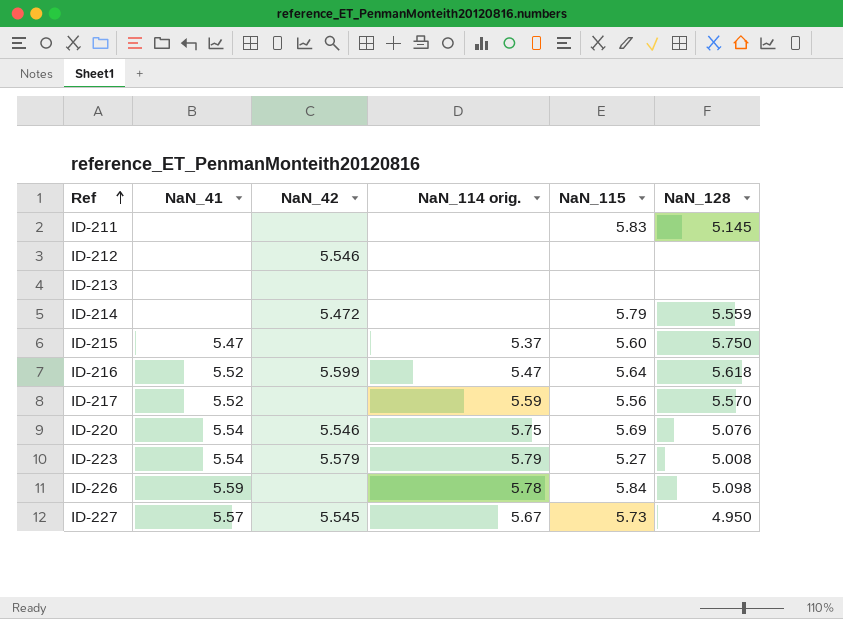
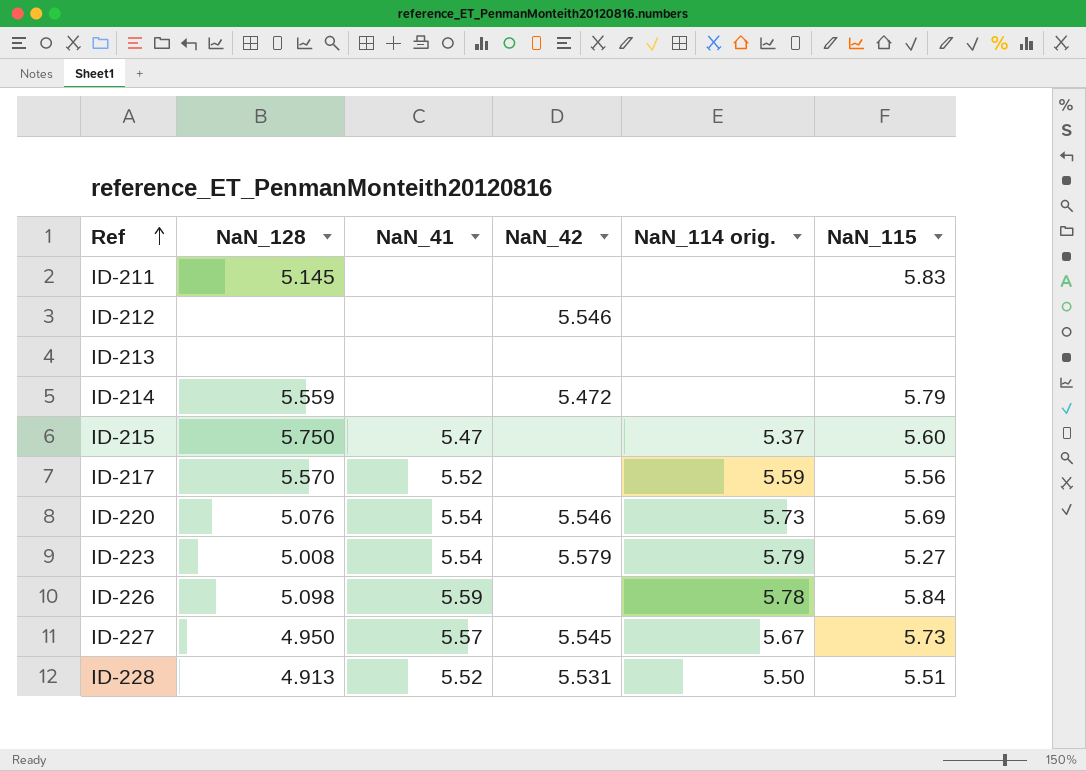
column NaN_128 | position: 6 -> 2
row ID-216: 5.52 | 5.599 | 5.47 | 5.64 | 5.618 -> none
ID-220 | NaN_114 orig.: 5.75 -> 5.73
row ID-228: none -> 4.913 | 5.52 | 5.531 | 5.50 | 5.51

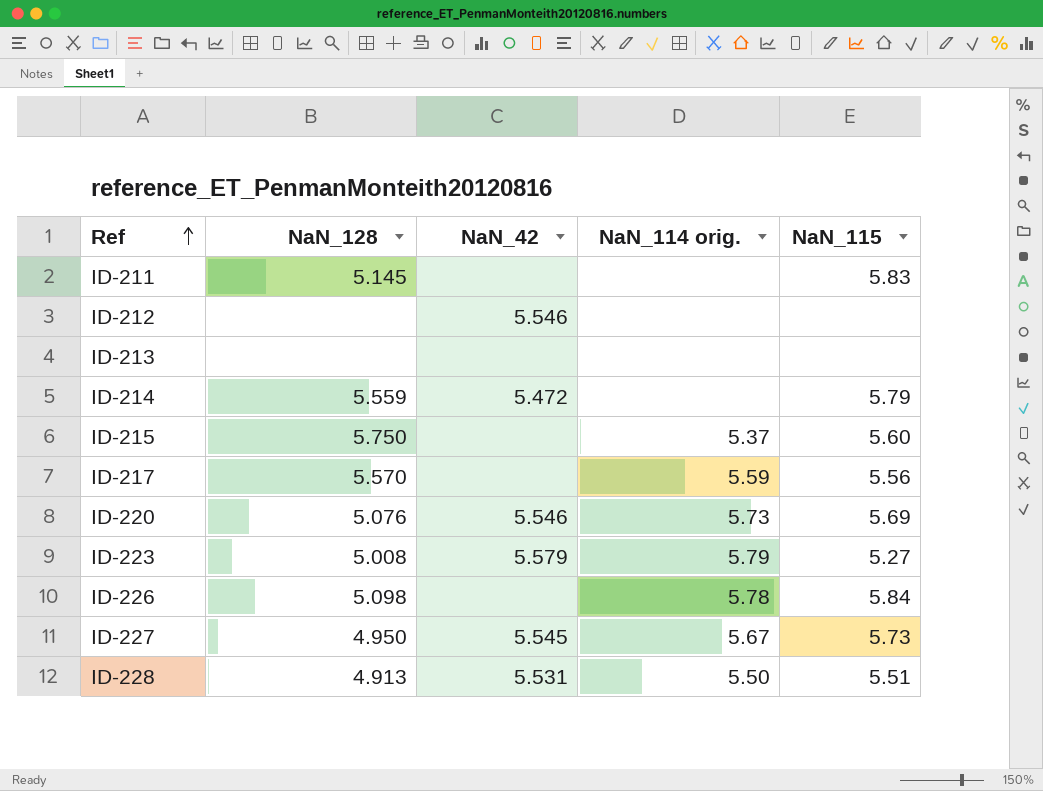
column NaN_41 | position: 3 -> none

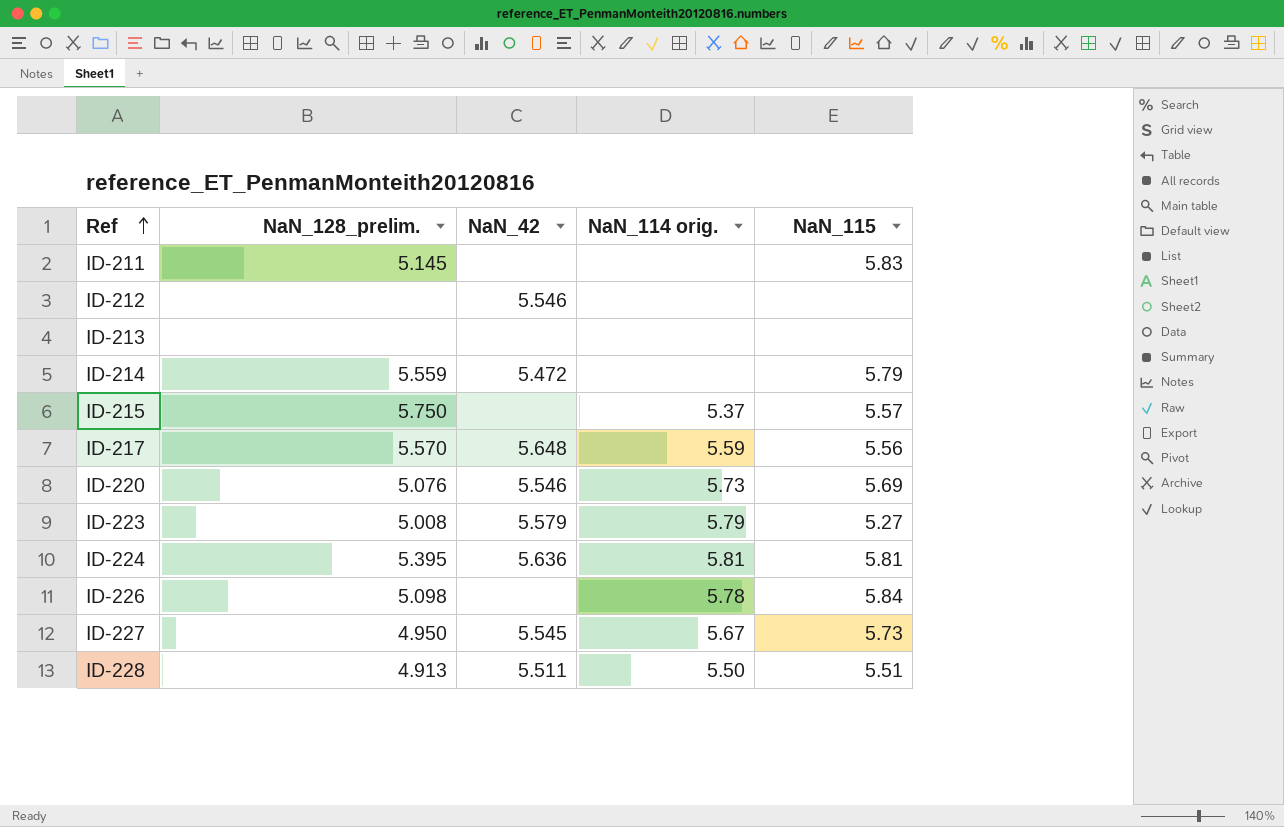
column name: NaN_128 -> NaN_128_prelim.
ID-215 | NaN_115: 5.60 -> 5.57
ID-217 | NaN_42: none -> 5.648
row ID-224: none -> 5.395 | 5.636 | 5.81 | 5.81
ID-228 | NaN_42: 5.531 -> 5.511

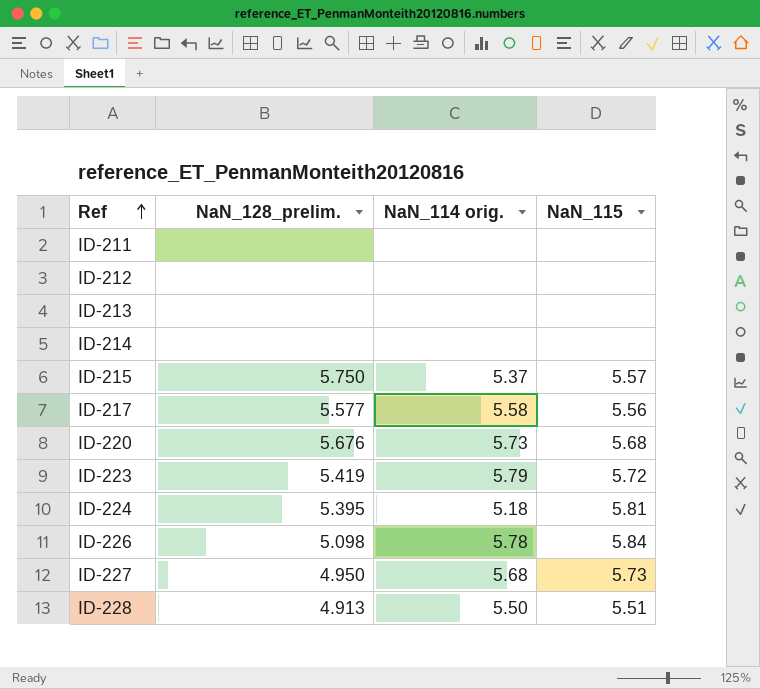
column NaN_42 | position: 3 -> none
ID-211 | NaN_128_prelim.: 5.145 -> none
ID-211 | NaN_115: 5.83 -> none
ID-214 | NaN_128_prelim.: 5.559 -> none
ID-214 | NaN_115: 5.79 -> none
ID-217 | NaN_128_prelim.: 5.570 -> 5.577
ID-217 | NaN_114 orig.: 5.59 -> 5.58
ID-220 | NaN_128_prelim.: 5.076 -> 5.676
ID-220 | NaN_115: 5.69 -> 5.68
ID-223 | NaN_128_prelim.: 5.008 -> 5.419
ID-223 | NaN_115: 5.27 -> 5.72
ID-224 | NaN_114 orig.: 5.81 -> 5.18
ID-227 | NaN_114 orig.: 5.67 -> 5.68

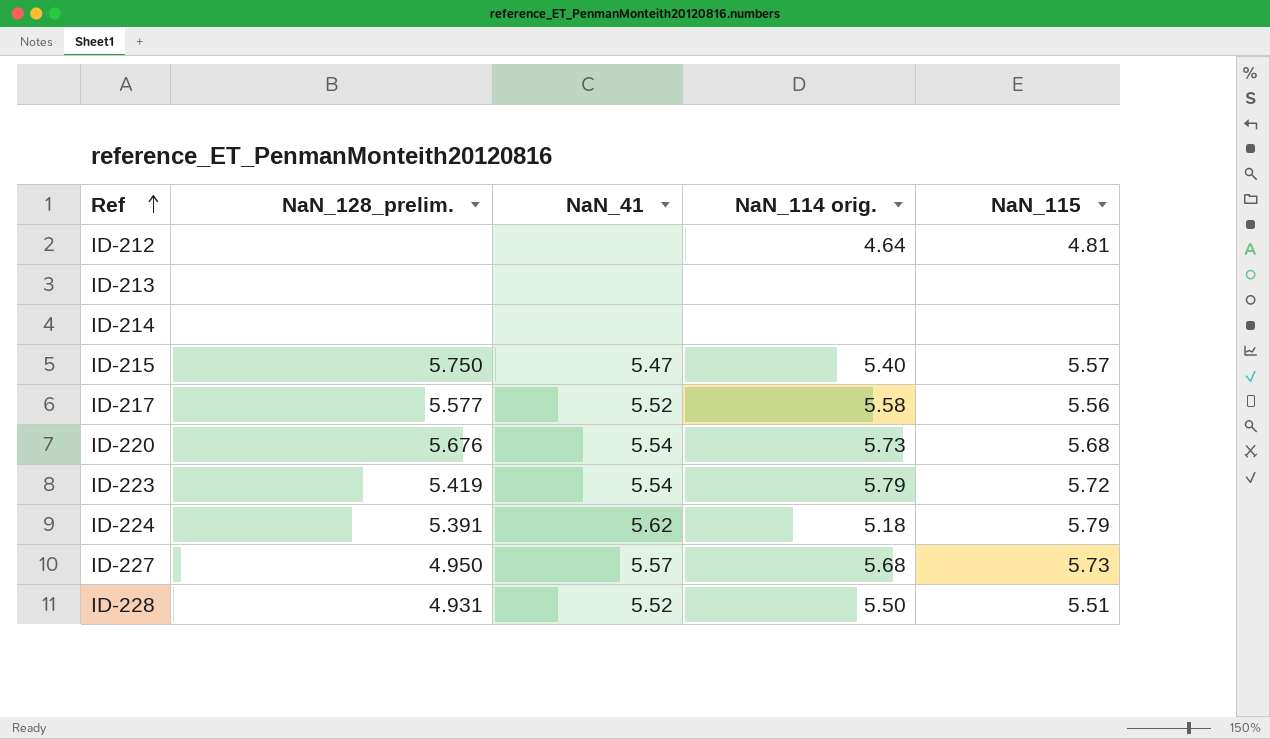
column NaN_41 | position: none -> 3
row ID-211: none | none | none -> none
row ID-226: 5.098 | 5.78 | 5.84 -> none
ID-212 | NaN_114 orig.: none -> 4.64
ID-212 | NaN_115: none -> 4.81
ID-215 | NaN_114 orig.: 5.37 -> 5.40
ID-224 | NaN_128_prelim.: 5.395 -> 5.391
ID-224 | NaN_115: 5.81 -> 5.79
ID-228 | NaN_128_prelim.: 4.913 -> 4.931

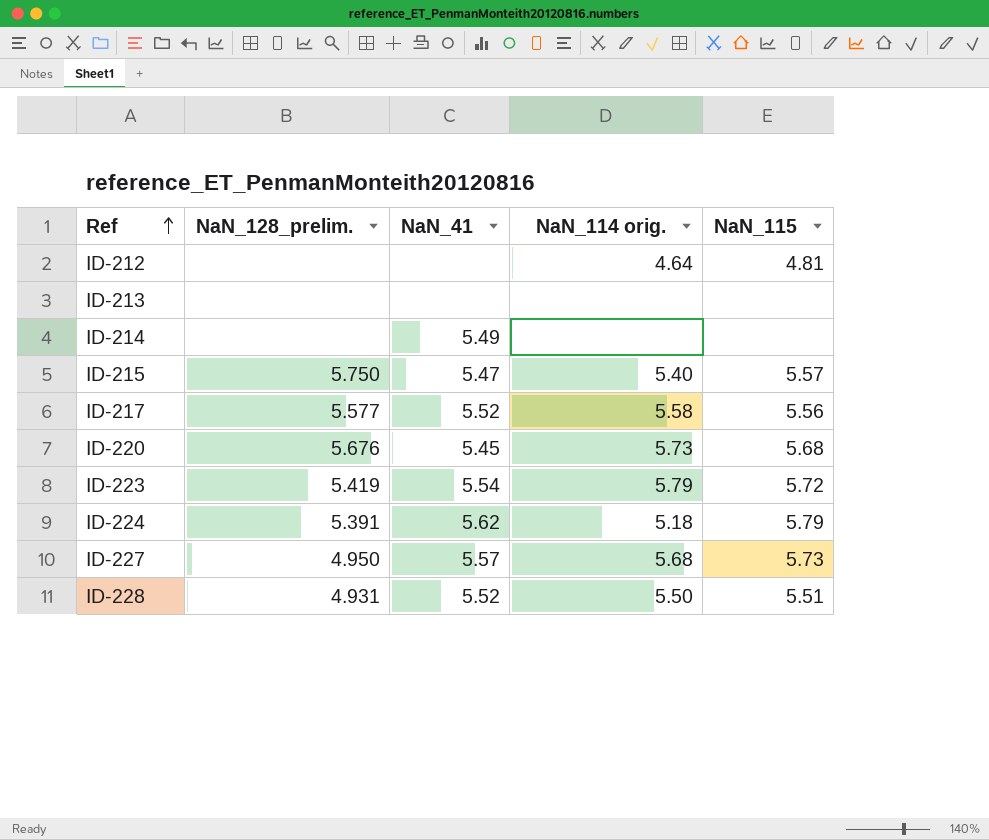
ID-214 | NaN_41: none -> 5.49
ID-220 | NaN_41: 5.54 -> 5.45

